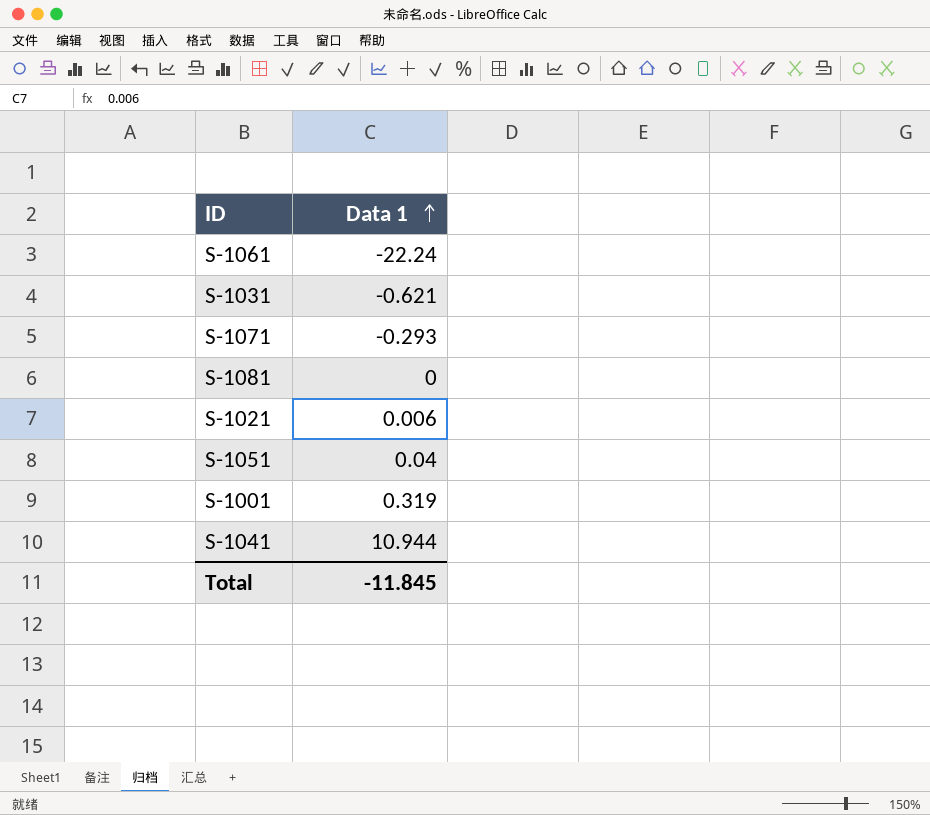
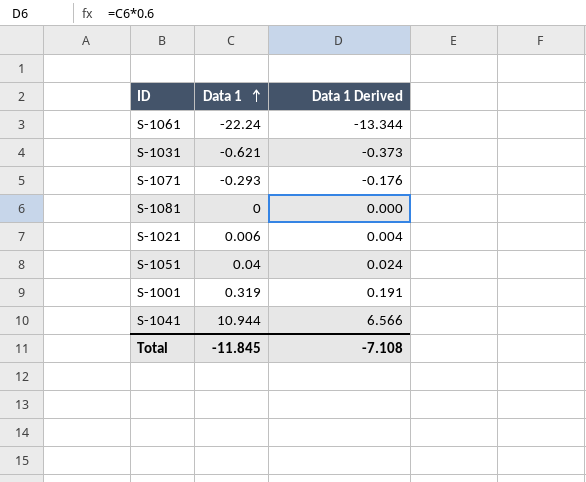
column Data 1 Derived | formula: none -> [Data 1] * 0.6

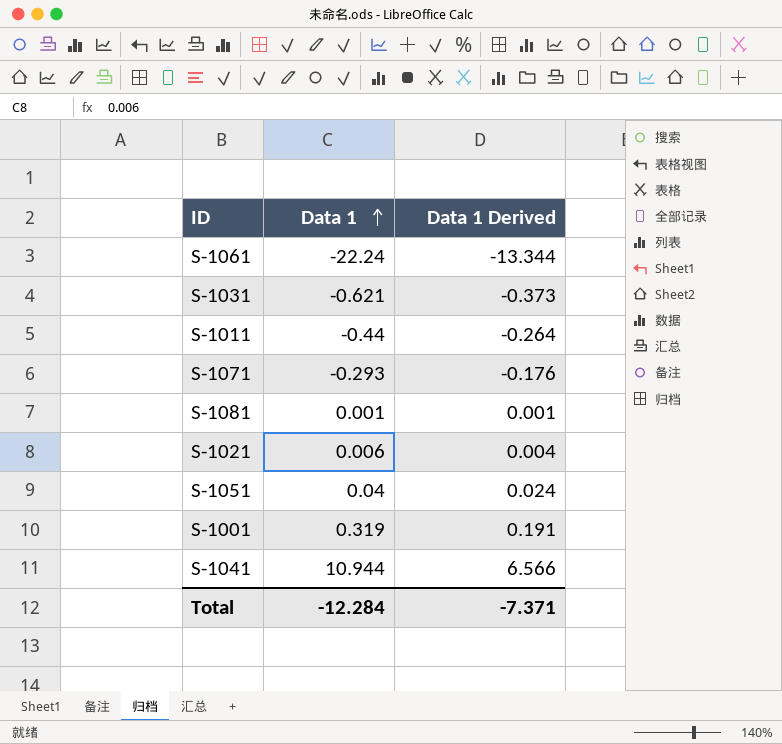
row S-1011: none -> -0.44 | -0.264
S-1081 | Data 1: 0 -> 0.001
S-1081 | Data 1 Derived: 0.000 -> 0.001
Total | Data 1: -11.845 -> -12.284
Total | Data 1 Derived: -7.108 -> -7.371

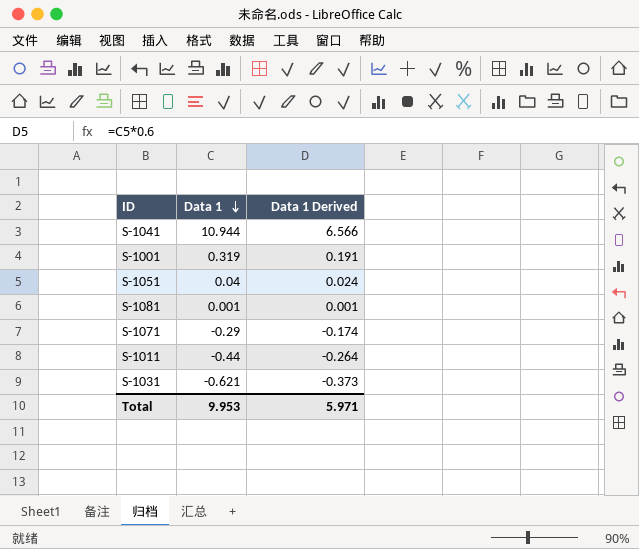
row order: Data 1 ascending -> Data 1 descending
row S-1061: -22.24 | -13.344 -> none
row S-1021: 0.006 | 0.004 -> none
S-1071 | Data 1: -0.293 -> -0.29
S-1071 | Data 1 Derived: -0.176 -> -0.174
Total | Data 1: -12.284 -> 9.953
Total | Data 1 Derived: -7.371 -> 5.971

